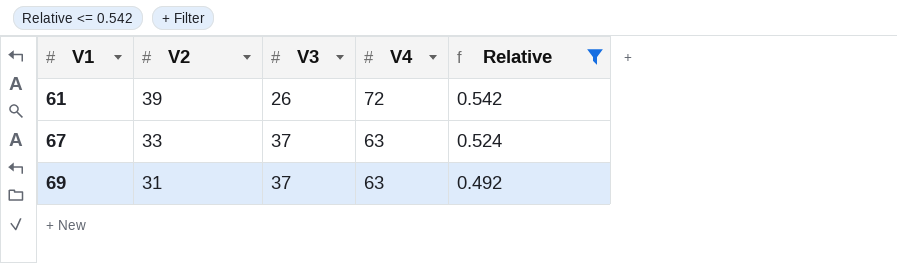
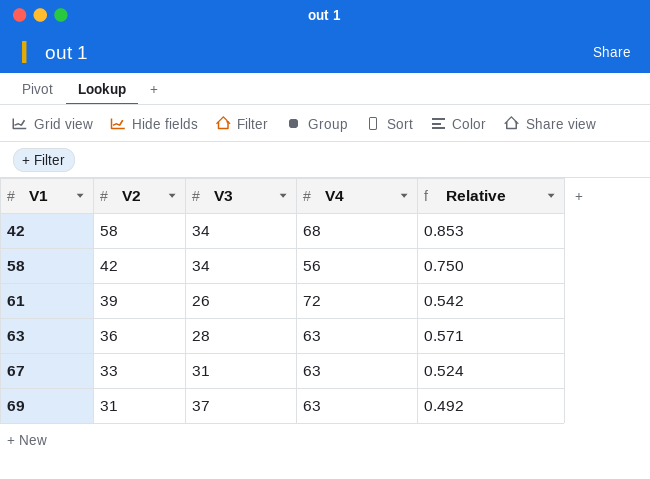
filter: Relative <= 0.542 -> none
67 | V3: 37 -> 31

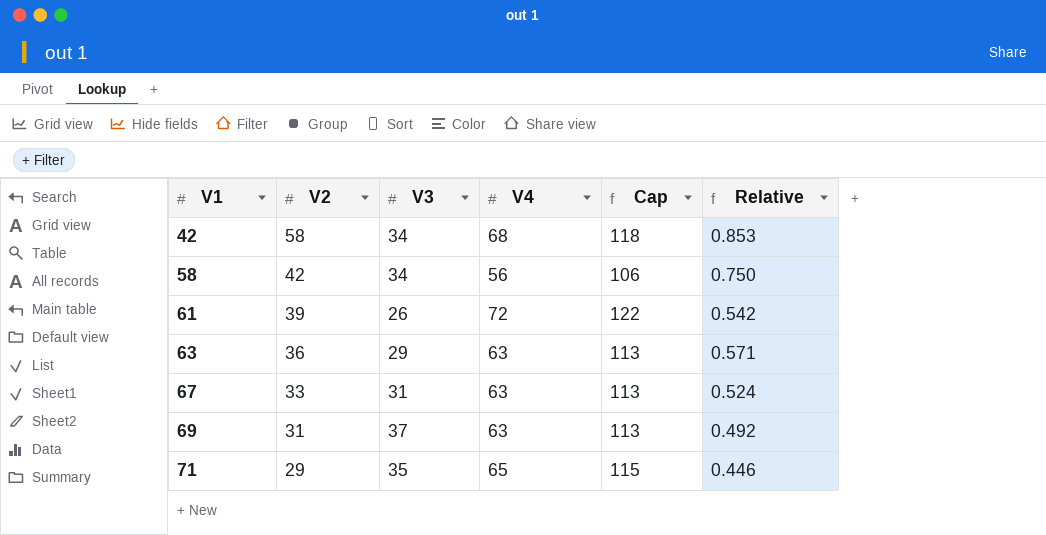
column Cap | formula: none -> [V4] + 50
63 | V3: 28 -> 29
row 71: none -> 29 | 35 | 65 | 115 | 0.446

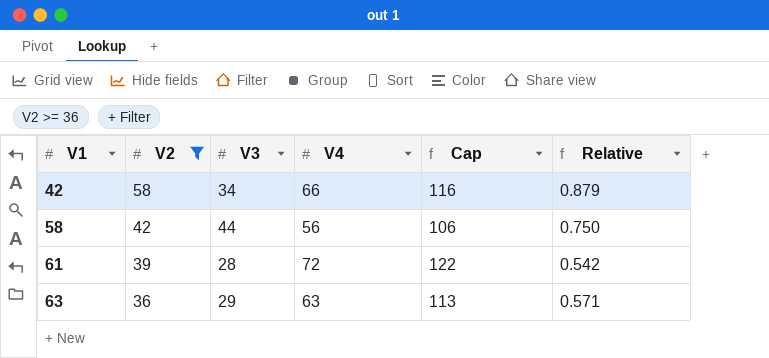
filter: none -> V2 >= 36
42 | V4: 68 -> 66
42 | Cap: 118 -> 116
42 | Relative: 0.853 -> 0.879
58 | V3: 34 -> 44
61 | V3: 26 -> 28

